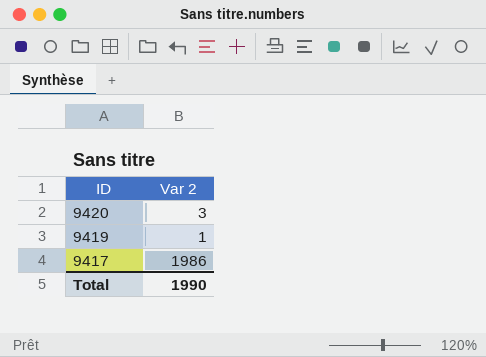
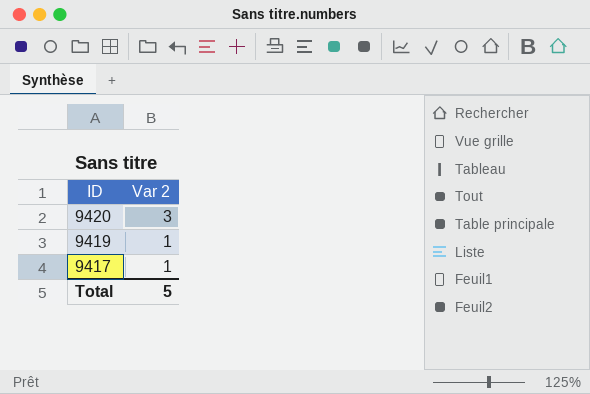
9417 | Var 2: 1986 -> 1
Total | Var 2: 1990 -> 5

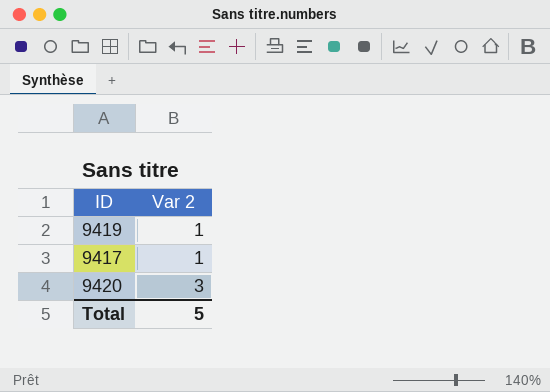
row order: ID descending -> Var 2 ascending

